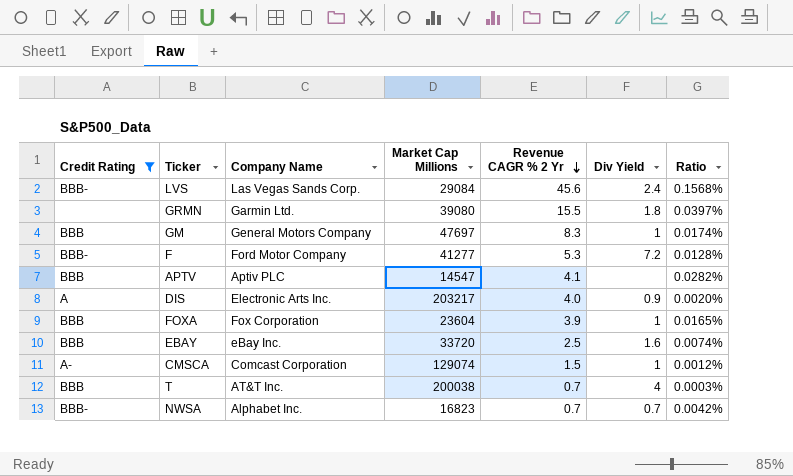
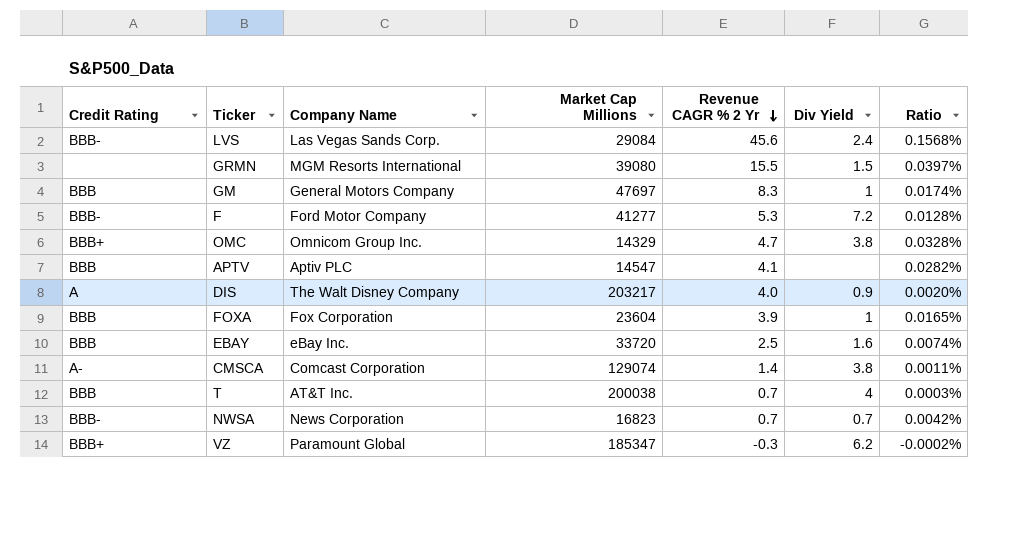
filter: Credit Rating != BBB+ -> none
GRMN | Company Name: Garmin Ltd. -> MGM Resorts International
GRMN | Div Yield: 1.8 -> 1.5
DIS | Company Name: Electronic Arts Inc. -> The Walt Disney Company
CMSCA | Revenue CAGR % 2 Yr: 1.5 -> 1.4
CMSCA | Div Yield: 1 -> 3.8
CMSCA | Ratio: 0.0012% -> 0.0011%
NWSA | Company Name: Alphabet Inc. -> News Corporation

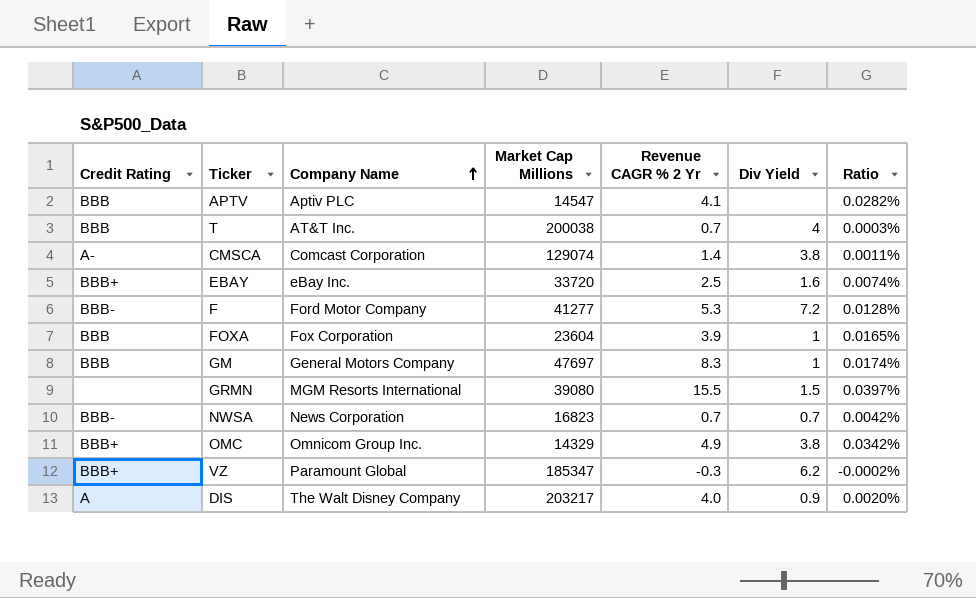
row order: Revenue CAGR % 2 Yr descending -> Company Name ascending
row LVS: BBB- | Las Vegas Sands Corp. | 29084 | 45.6 | 2.4 | 0.1568% -> none
EBAY | Credit Rating: BBB -> BBB+
OMC | Revenue CAGR % 2 Yr: 4.7 -> 4.9
OMC | Ratio: 0.0328% -> 0.0342%

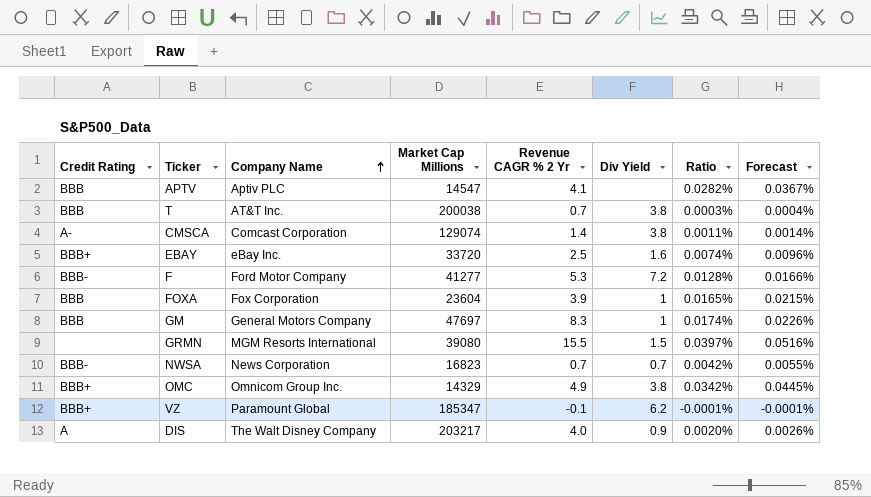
column Forecast | formula: none -> [Ratio] * 1.3
T | Div Yield: 4 -> 3.8
VZ | Revenue CAGR % 2 Yr: -0.3 -> -0.1
VZ | Ratio: -0.0002% -> -0.0001%

